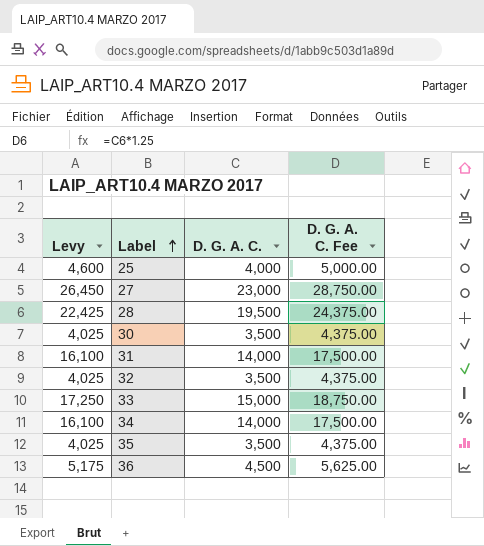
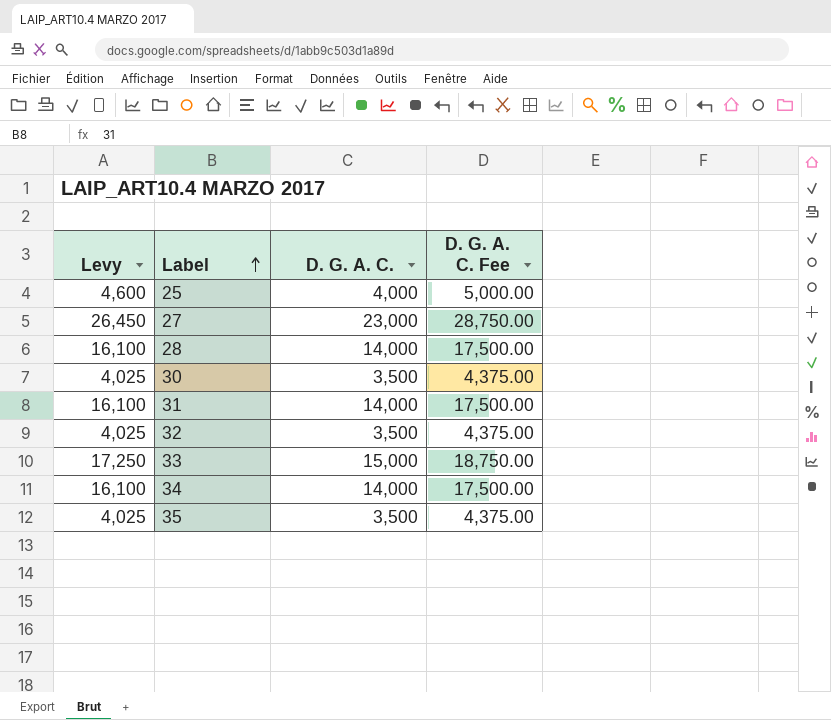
row 36: 5,175 | 4,500 | 5,625.00 -> none
28 | Levy: 22,425 -> 16,100
28 | D. G. A. C.: 19,500 -> 14,000
28 | D. G. A. C. Fee: 24,375.00 -> 17,500.00

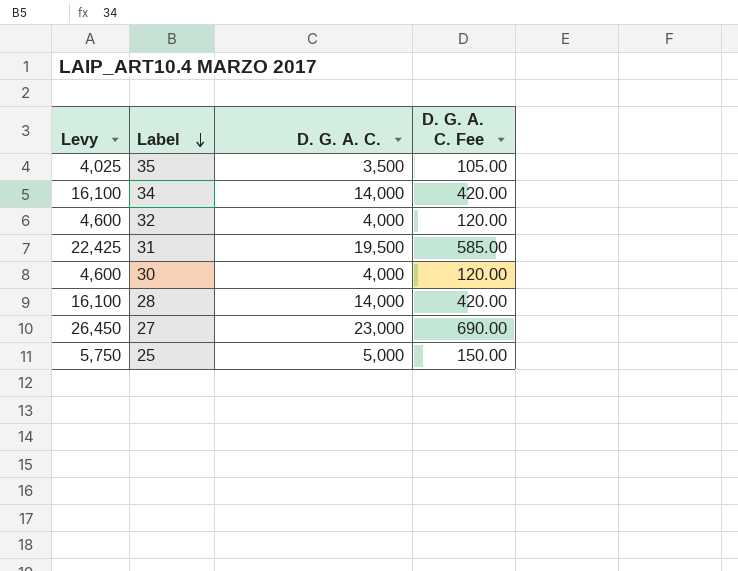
row order: Label ascending -> Label descending
column D. G. A. C. Fee | formula: [D. G. A. C.] * 1.25 -> [D. G. A. C.] * 0.03
row 33: 17,250 | 15,000 | 18,750.00 -> none
32 | Levy: 4,025 -> 4,600
32 | D. G. A. C.: 3,500 -> 4,000
31 | Levy: 16,100 -> 22,425
31 | D. G. A. C.: 14,000 -> 19,500
30 | Levy: 4,025 -> 4,600
30 | D. G. A. C.: 3,500 -> 4,000
25 | Levy: 4,600 -> 5,750
25 | D. G. A. C.: 4,000 -> 5,000

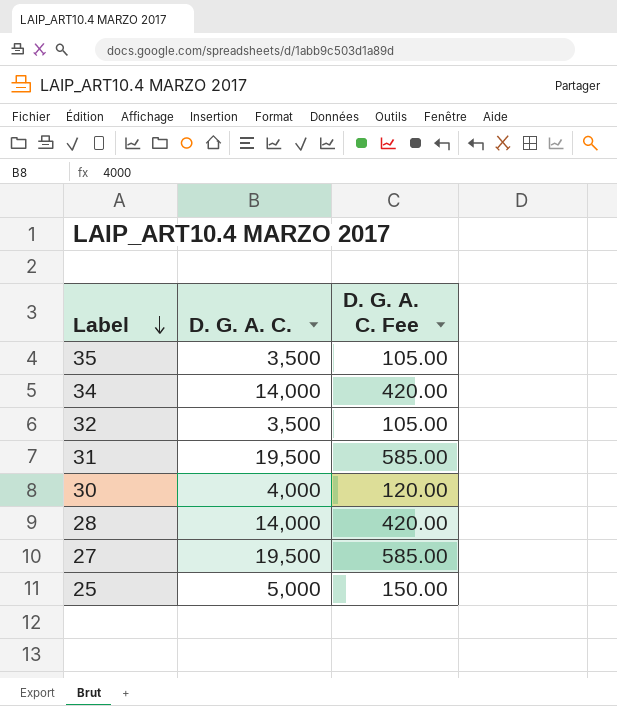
column Levy | formula: [D. G. A. C.] * 1.15 -> none
32 | D. G. A. C.: 4,000 -> 3,500
32 | D. G. A. C. Fee: 120.00 -> 105.00
27 | D. G. A. C.: 23,000 -> 19,500
27 | D. G. A. C. Fee: 690.00 -> 585.00

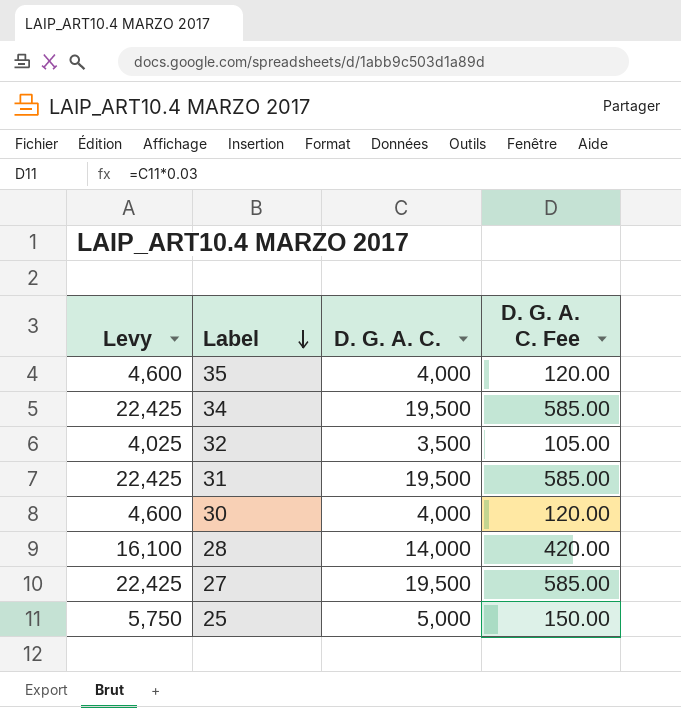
column Levy | formula: none -> [D. G. A. C.] * 1.15
35 | D. G. A. C.: 3,500 -> 4,000
35 | D. G. A. C. Fee: 105.00 -> 120.00
34 | D. G. A. C.: 14,000 -> 19,500
34 | D. G. A. C. Fee: 420.00 -> 585.00

